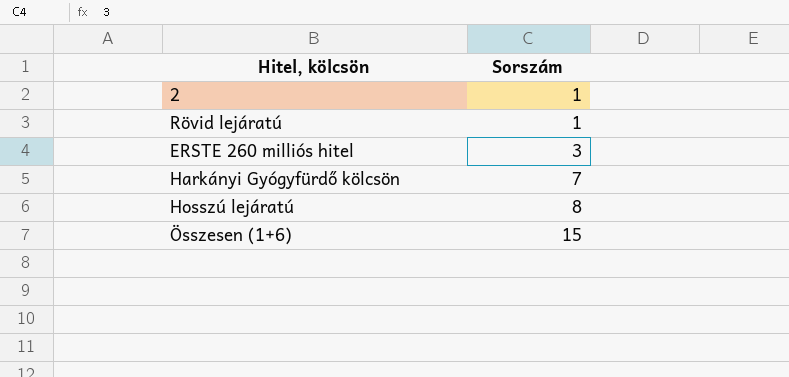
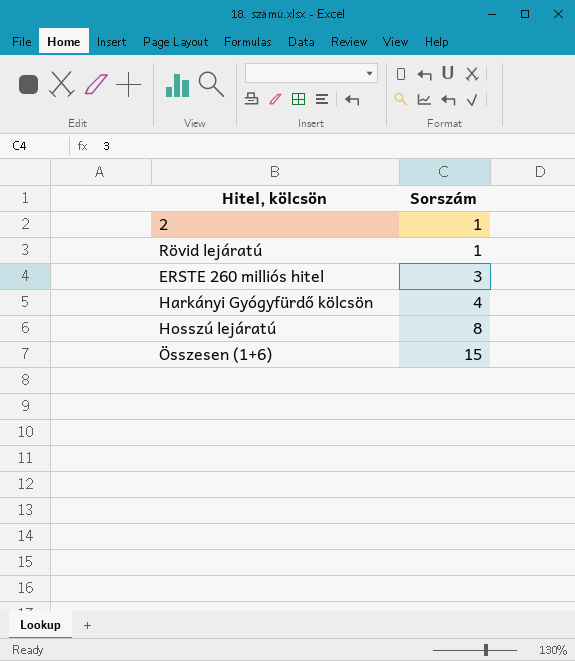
Harkányi Gyógyfürdő kölcsön | Sorszám: 7 -> 4

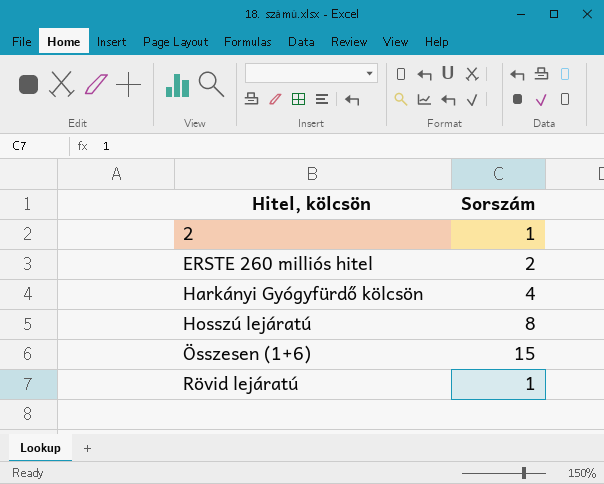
row order: Sorszám ascending -> Hitel, kölcsön ascending
ERSTE 260 milliós hitel | Sorszám: 3 -> 2

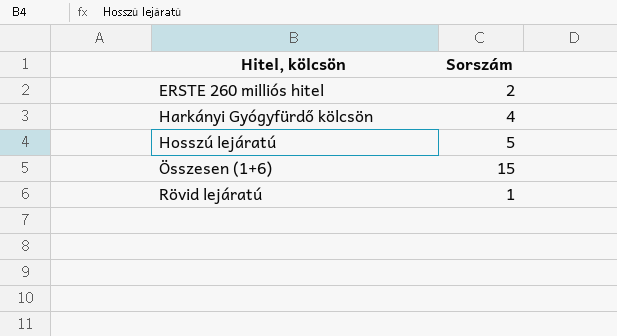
row 2: 1 -> none
Hosszú lejáratú | Sorszám: 8 -> 5

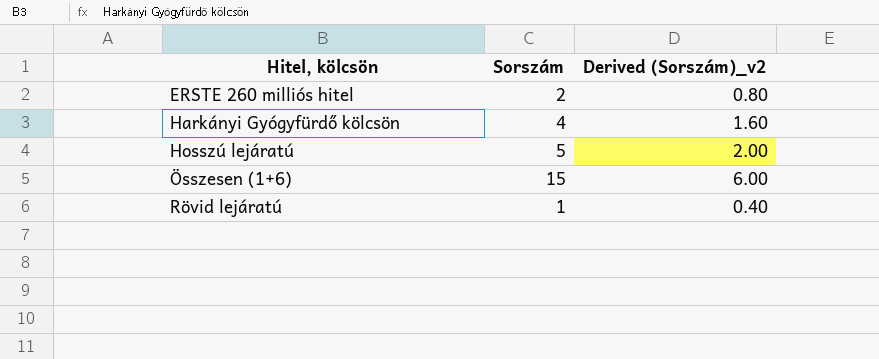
column Derived (Sorszám)_v2 | formula: none -> [Sorszám] * 0.4

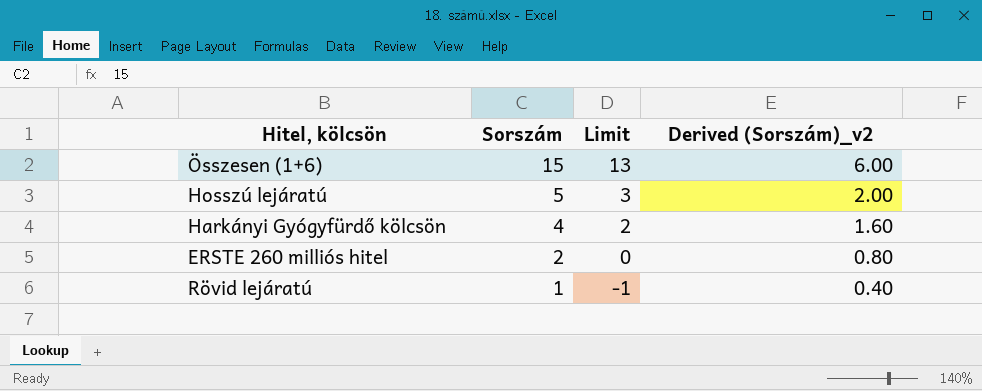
row order: Hitel, kölcsön ascending -> Sorszám descending
column Limit | formula: none -> [Sorszám] - 2

